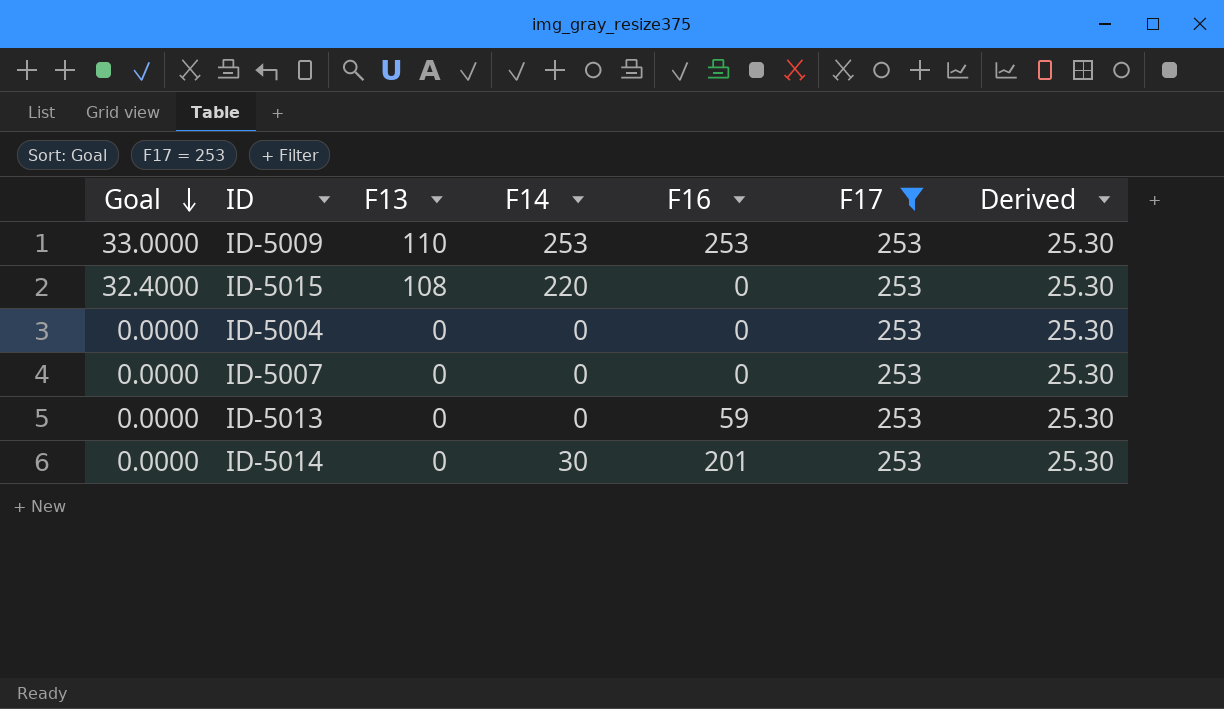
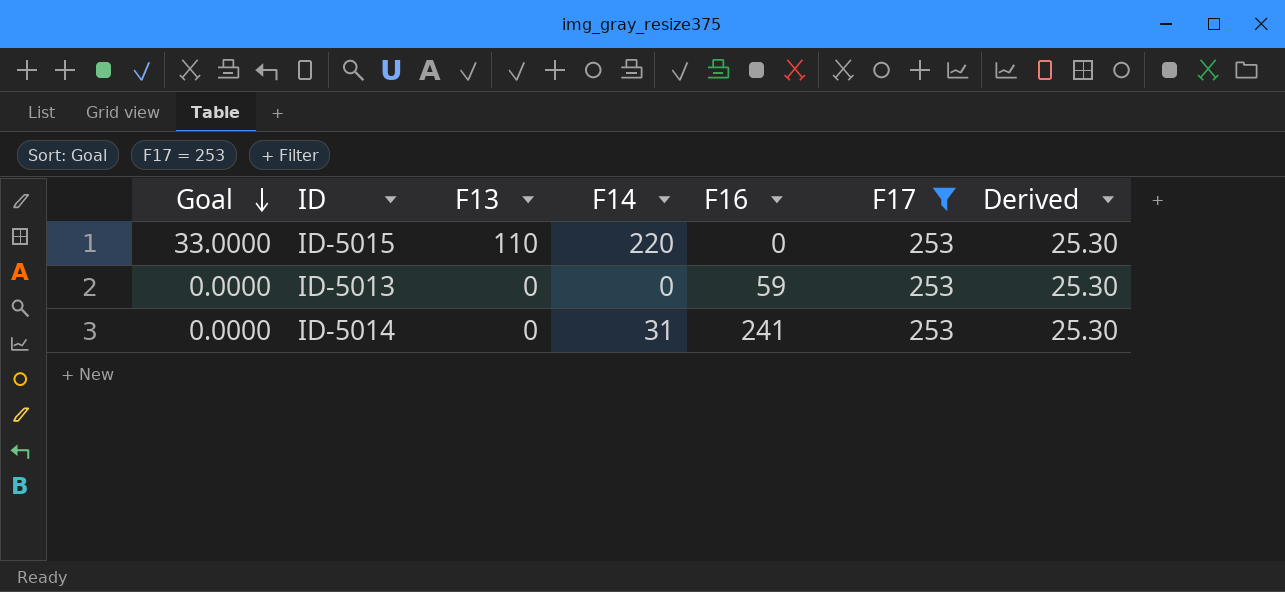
row ID-5009: 33.0000 | 110 | 253 | 253 | 253 | 25.30 -> none
row ID-5004: 0.0000 | 0 | 0 | 0 | 253 | 25.30 -> none
row ID-5007: 0.0000 | 0 | 0 | 0 | 253 | 25.30 -> none
ID-5015 | Goal: 32.4000 -> 33.0000
ID-5015 | F13: 108 -> 110
ID-5014 | F14: 30 -> 31
ID-5014 | F16: 201 -> 241

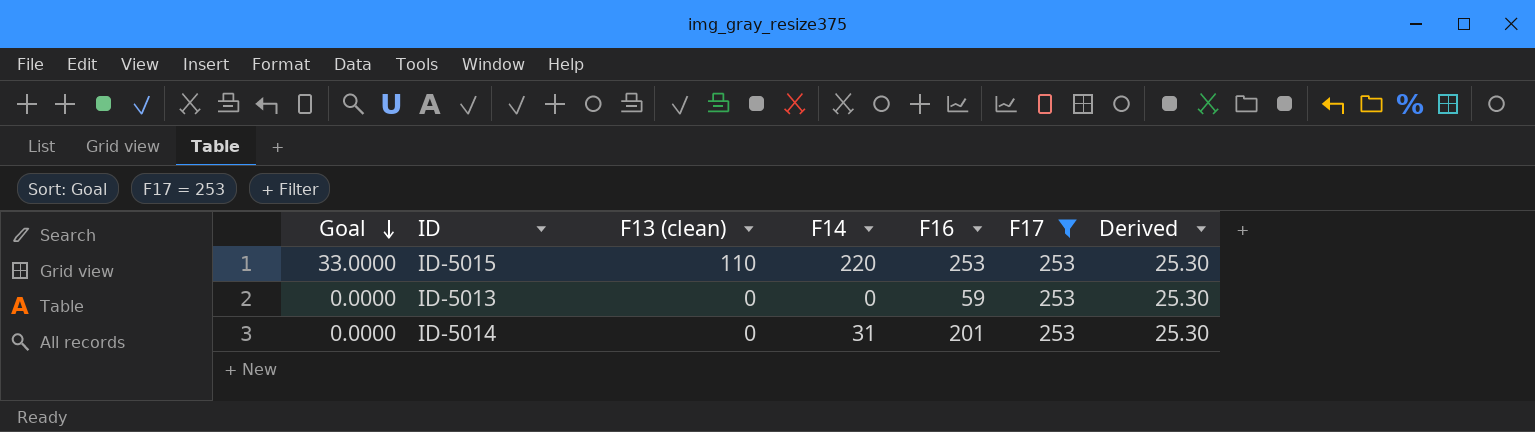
column name: F13 -> F13 (clean)
ID-5015 | F16: 0 -> 253
ID-5014 | F16: 241 -> 201

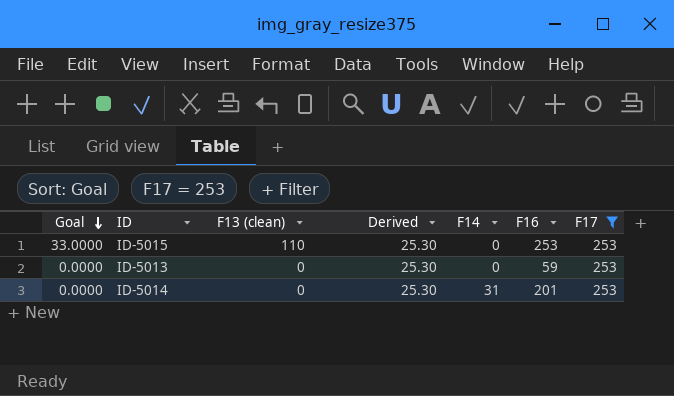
column Derived | position: 7 -> 4
ID-5015 | F14: 220 -> 0

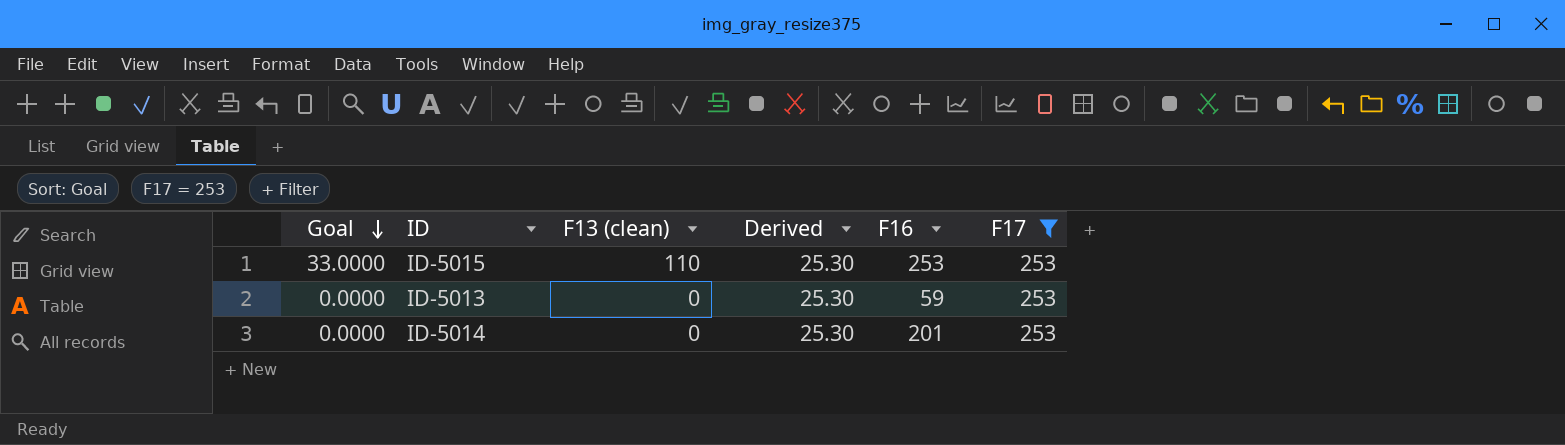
column F14 | position: 5 -> none

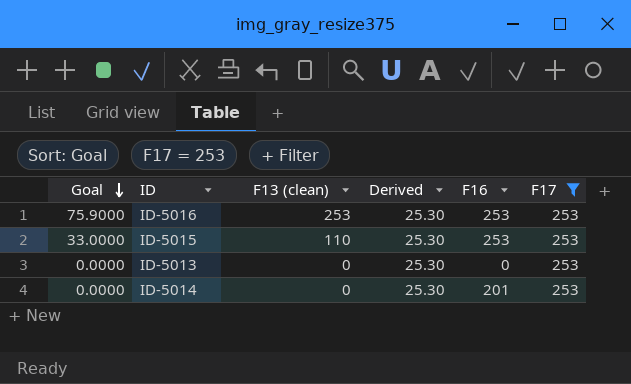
row ID-5016: none -> 75.9000 | 253 | 25.30 | 253 | 253
ID-5013 | F16: 59 -> 0

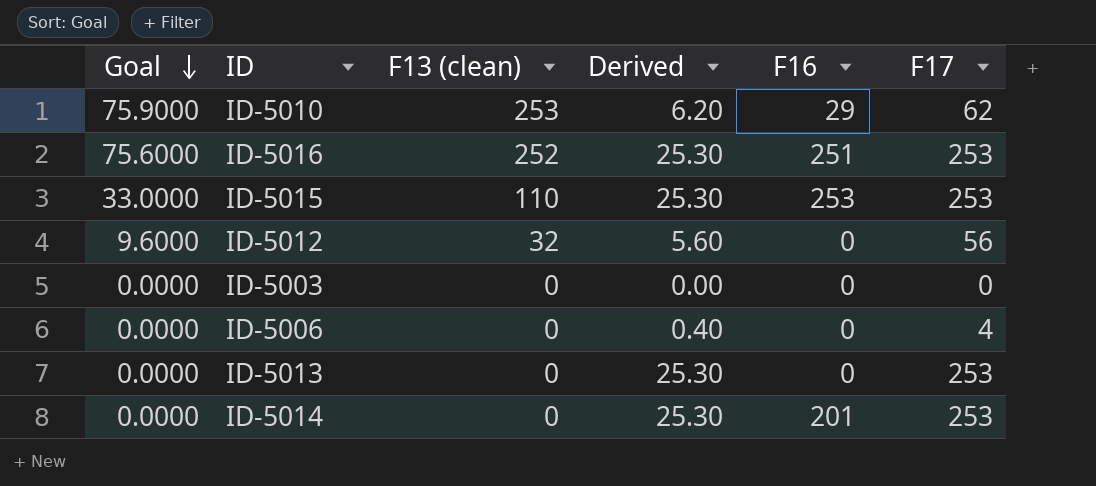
filter: F17 = 253 -> none
ID-5016 | Goal: 75.9000 -> 75.6000
ID-5016 | F13 (clean): 253 -> 252
ID-5016 | F16: 253 -> 251

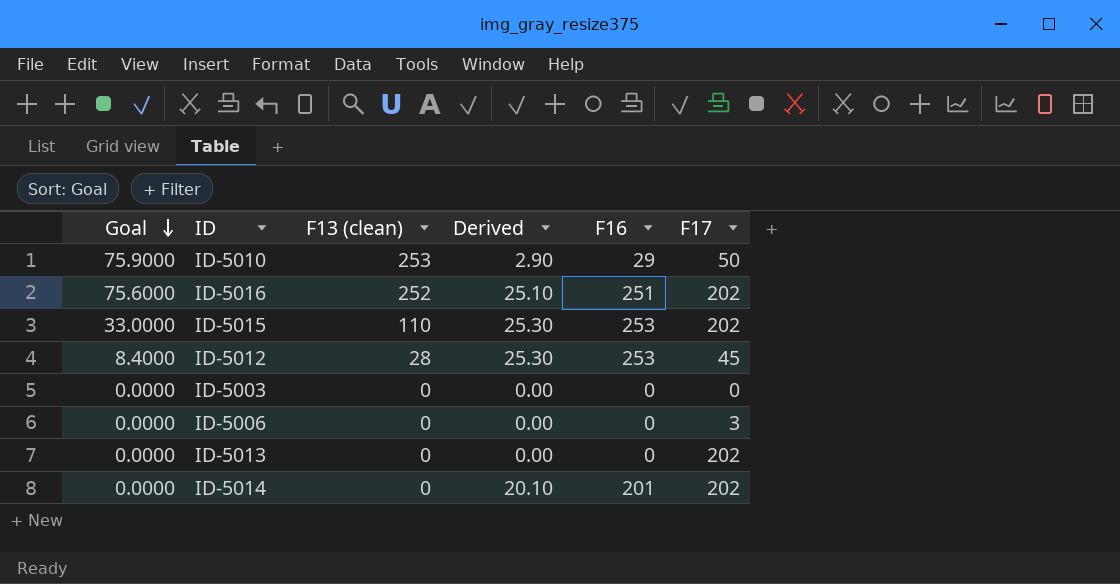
column Derived | formula: [F17] * 0.1 -> [F16] * 0.1
ID-5010 | F17: 62 -> 50
ID-5016 | F17: 253 -> 202
ID-5015 | F17: 253 -> 202
ID-5012 | Goal: 9.6000 -> 8.4000
ID-5012 | F13 (clean): 32 -> 28
ID-5012 | F16: 0 -> 253
ID-5012 | F17: 56 -> 45
ID-5006 | F17: 4 -> 3
ID-5013 | F17: 253 -> 202
ID-5014 | F17: 253 -> 202

